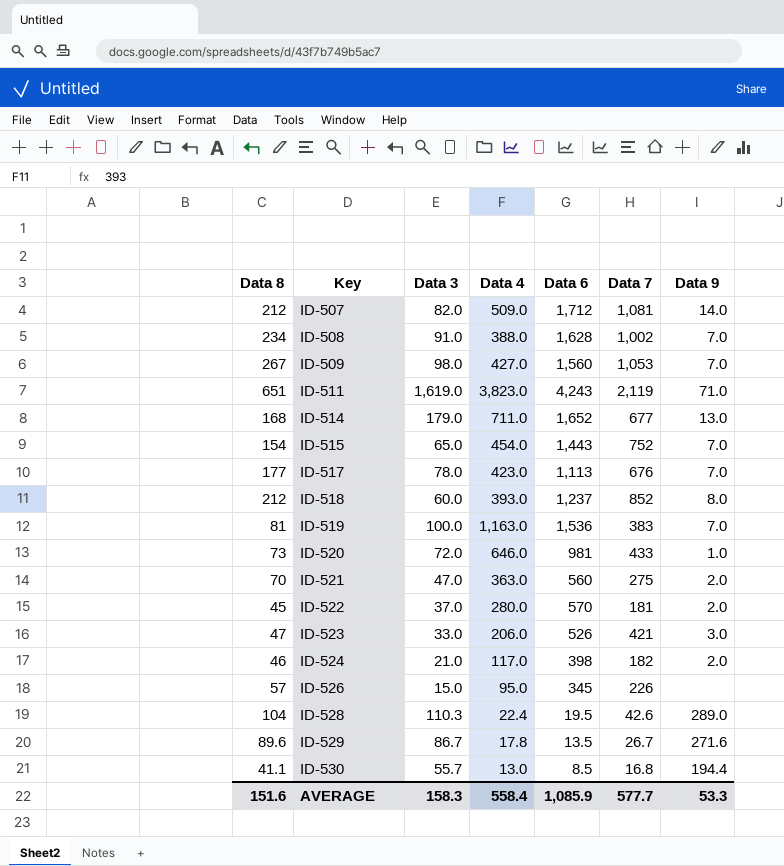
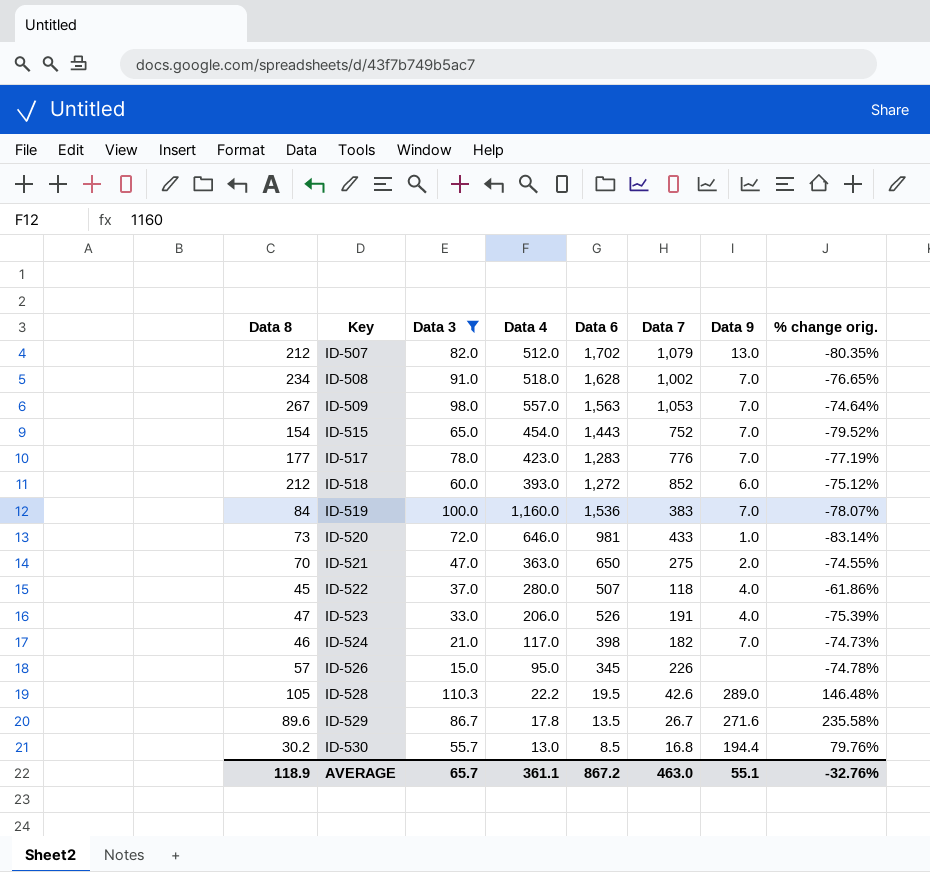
filter: none -> Data 3 <= 110.3
column % change orig. | formula: none -> ([Data 8] - [Data 7]) / [Data 7]
ID-507 | Data 4: 509.0 -> 512.0
ID-507 | Data 6: 1,712 -> 1,702
ID-507 | Data 7: 1,081 -> 1,079
ID-507 | Data 9: 14.0 -> 13.0
ID-508 | Data 4: 388.0 -> 518.0
ID-509 | Data 4: 427.0 -> 557.0
ID-509 | Data 6: 1,560 -> 1,563
ID-517 | Data 6: 1,113 -> 1,283
ID-517 | Data 7: 676 -> 776
ID-518 | Data 6: 1,237 -> 1,272
ID-518 | Data 9: 8.0 -> 6.0
ID-519 | Data 8: 81 -> 84
ID-519 | Data 4: 1,163.0 -> 1,160.0
ID-521 | Data 6: 560 -> 650
ID-522 | Data 6: 570 -> 507
ID-522 | Data 7: 181 -> 118
ID-522 | Data 9: 2.0 -> 4.0
ID-523 | Data 7: 421 -> 191
ID-523 | Data 9: 3.0 -> 4.0
ID-524 | Data 9: 2.0 -> 7.0
ID-528 | Data 8: 104 -> 105
ID-528 | Data 4: 22.4 -> 22.2
ID-530 | Data 8: 41.1 -> 30.2
AVERAGE | Data 8: 151.6 -> 118.9
AVERAGE | Data 3: 158.3 -> 65.7
AVERAGE | Data 4: 558.4 -> 361.1
AVERAGE | Data 6: 1,085.9 -> 867.2
AVERAGE | Data 7: 577.7 -> 463.0
AVERAGE | Data 9: 53.3 -> 55.1

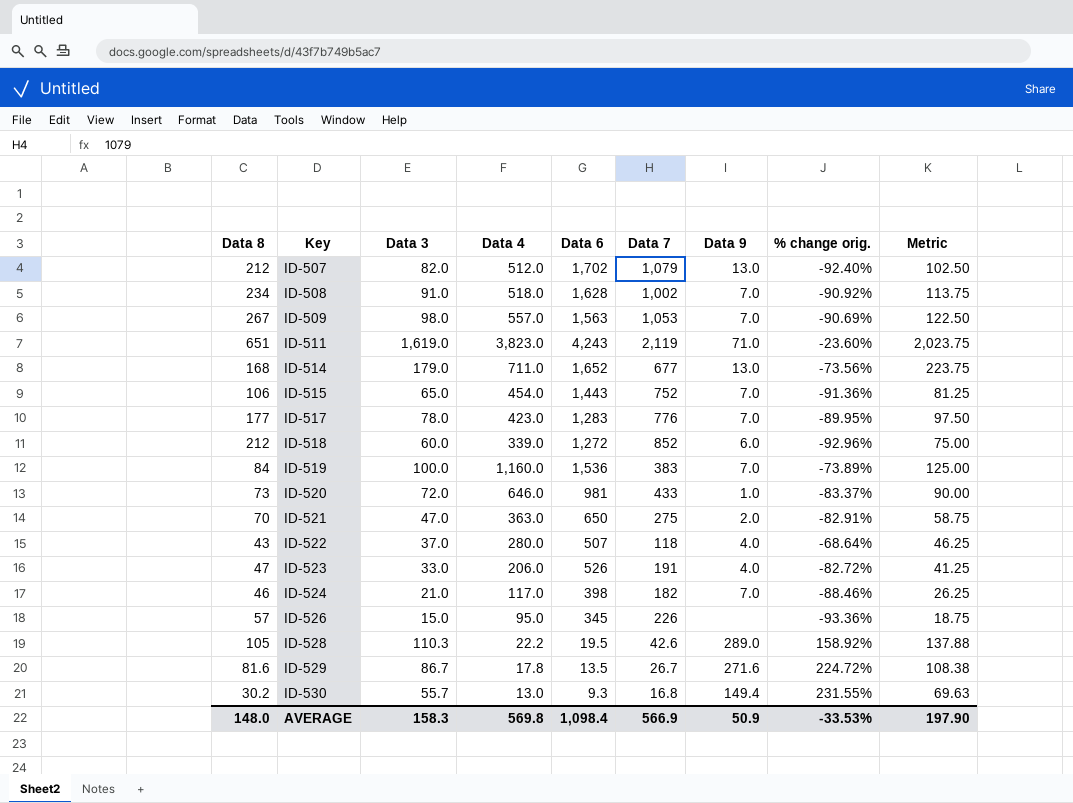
filter: Data 3 <= 110.3 -> none
column % change orig. | formula: ([Data 8] - [Data 7]) / [Data 7] -> ([Data 3] - [Data 7]) / [Data 7]
column Metric | formula: none -> [Data 3] * 1.25
ID-515 | Data 8: 154 -> 106
ID-518 | Data 4: 393.0 -> 339.0
ID-522 | Data 8: 45 -> 43
ID-529 | Data 8: 89.6 -> 81.6
ID-530 | Data 6: 8.5 -> 9.3
ID-530 | Data 9: 194.4 -> 149.4
AVERAGE | Data 8: 118.9 -> 148.0
AVERAGE | Data 3: 65.7 -> 158.3
AVERAGE | Data 4: 361.1 -> 569.8
AVERAGE | Data 6: 867.2 -> 1,098.4
AVERAGE | Data 7: 463.0 -> 566.9
AVERAGE | Data 9: 55.1 -> 50.9
AVERAGE | % change orig.: -32.76% -> -33.53%

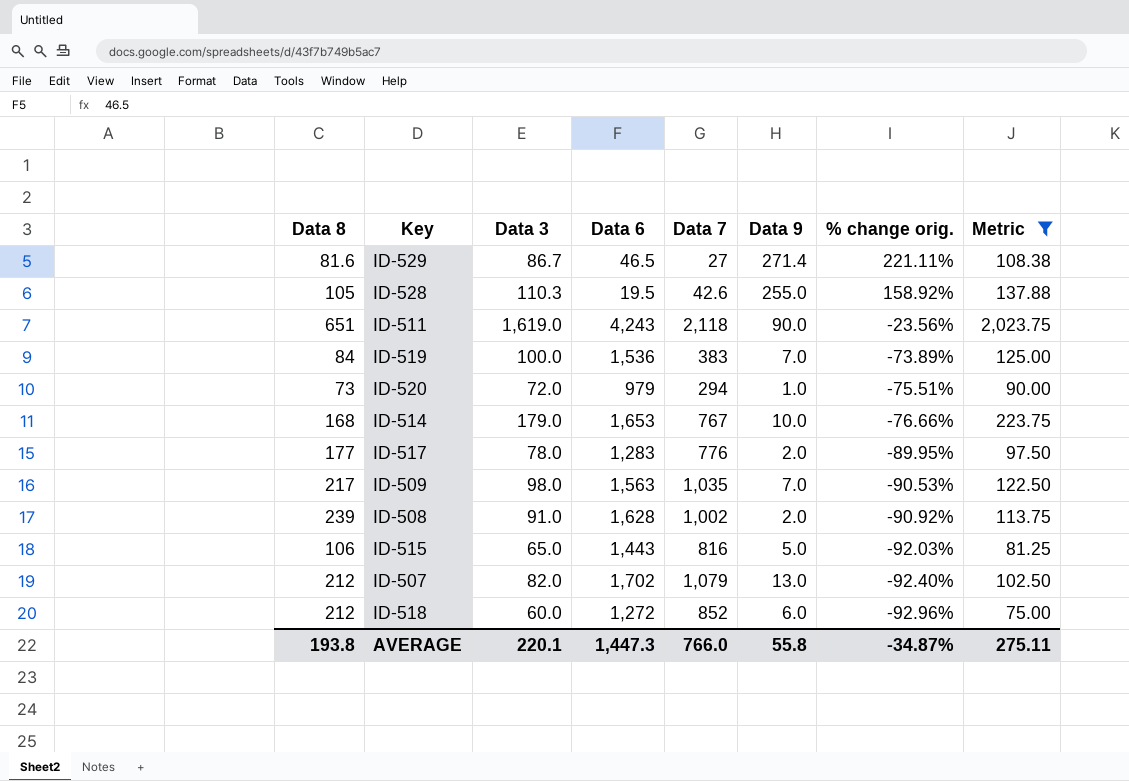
filter: none -> Metric >= 75.00
row order: Key ascending -> % change orig. descending
column Data 4 | position: 4 -> none
ID-529 | Data 6: 13.5 -> 46.5
ID-529 | Data 7: 26.7 -> 27
ID-529 | Data 9: 271.6 -> 271.4
ID-529 | % change orig.: 224.72% -> 221.11%
ID-528 | Data 9: 289.0 -> 255.0
ID-511 | Data 7: 2,119 -> 2,118
ID-511 | Data 9: 71.0 -> 90.0
ID-511 | % change orig.: -23.60% -> -23.56%
ID-520 | Data 6: 981 -> 979
ID-520 | Data 7: 433 -> 294
ID-520 | % change orig.: -83.37% -> -75.51%
ID-514 | Data 6: 1,652 -> 1,653
ID-514 | Data 7: 677 -> 767
ID-514 | Data 9: 13.0 -> 10.0
ID-514 | % change orig.: -73.56% -> -76.66%
ID-517 | Data 9: 7.0 -> 2.0
ID-509 | Data 8: 267 -> 217
ID-509 | Data 7: 1,053 -> 1,035
ID-509 | % change orig.: -90.69% -> -90.53%
ID-508 | Data 8: 234 -> 239
ID-508 | Data 9: 7.0 -> 2.0
ID-515 | Data 7: 752 -> 816
ID-515 | Data 9: 7.0 -> 5.0
ID-515 | % change orig.: -91.36% -> -92.03%
AVERAGE | Data 8: 148.0 -> 193.8
AVERAGE | Data 3: 158.3 -> 220.1
AVERAGE | Data 6: 1,098.4 -> 1,447.3
AVERAGE | Data 7: 566.9 -> 766.0
AVERAGE | Data 9: 50.9 -> 55.8
AVERAGE | % change orig.: -33.53% -> -34.87%
AVERAGE | Metric: 197.90 -> 275.11

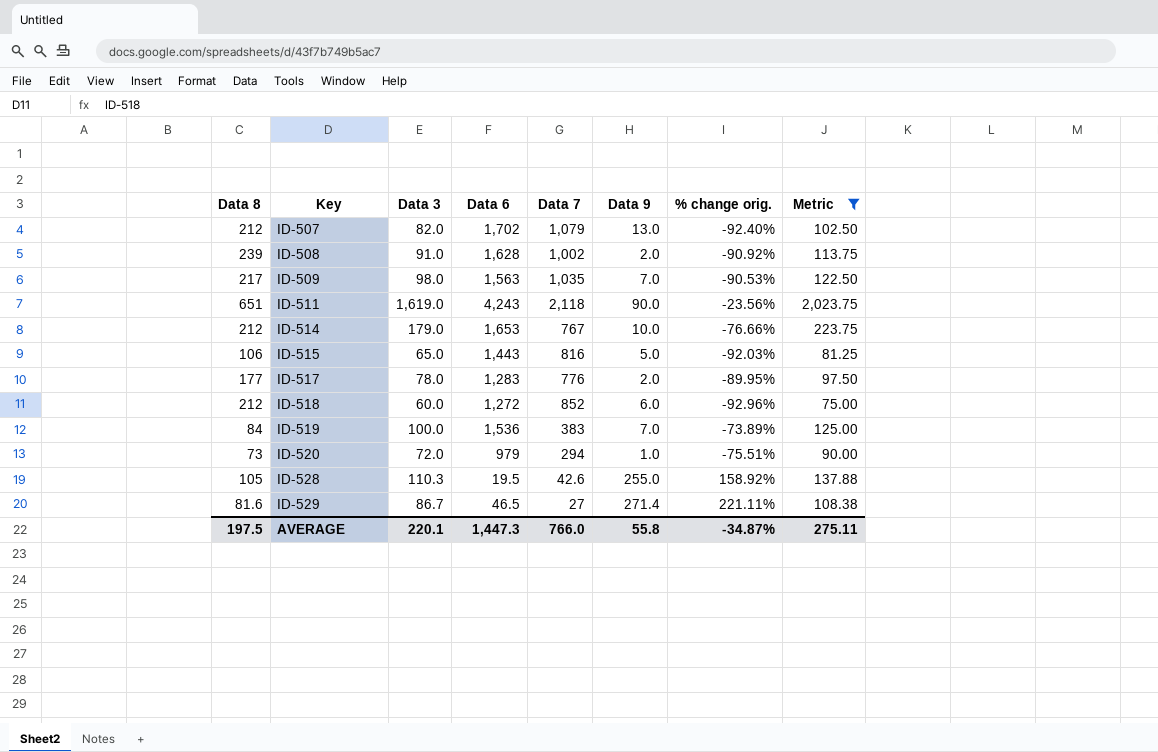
row order: % change orig. descending -> Key ascending
ID-514 | Data 8: 168 -> 212
AVERAGE | Data 8: 193.8 -> 197.5

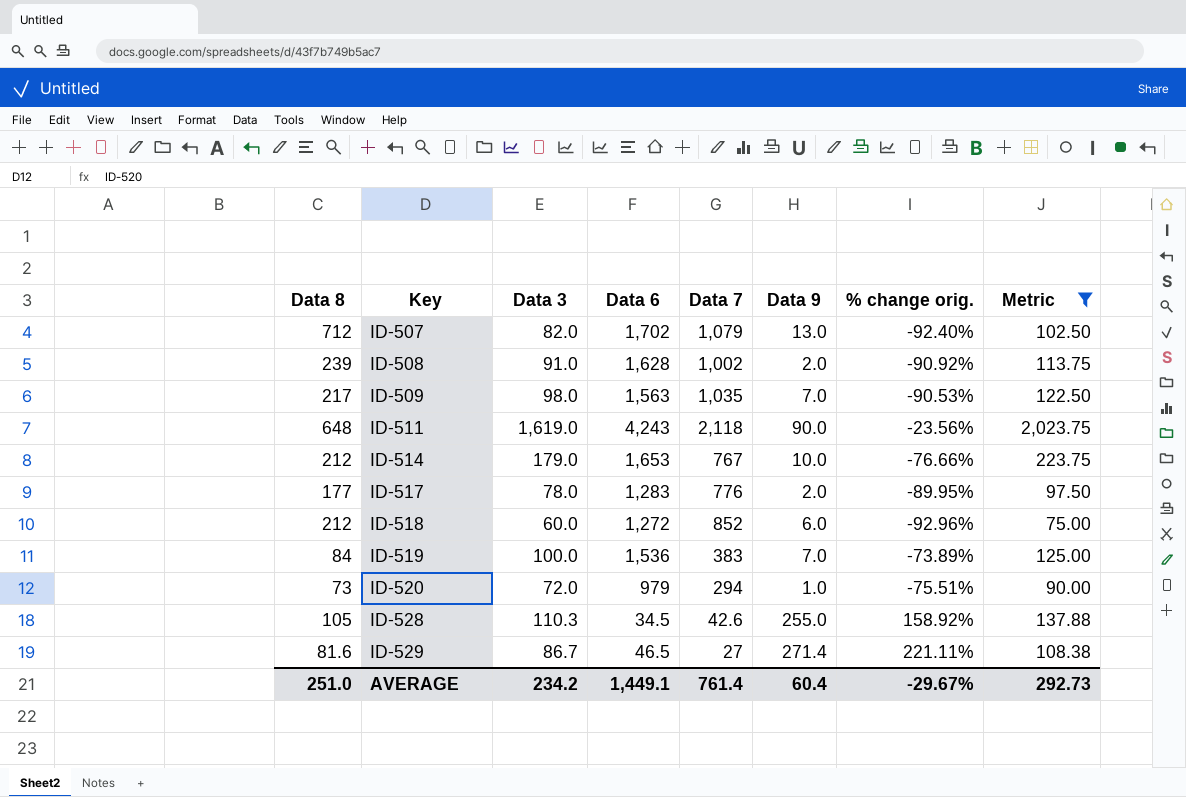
row ID-515: 106 | 65.0 | 1,443 | 816 | 5.0 | -92.03% | 81.25 -> none
ID-507 | Data 8: 212 -> 712
ID-511 | Data 8: 651 -> 648
ID-528 | Data 6: 19.5 -> 34.5
AVERAGE | Data 8: 197.5 -> 251.0
AVERAGE | Data 3: 220.1 -> 234.2
AVERAGE | Data 6: 1,447.3 -> 1,449.1
AVERAGE | Data 7: 766.0 -> 761.4
AVERAGE | Data 9: 55.8 -> 60.4
AVERAGE | % change orig.: -34.87% -> -29.67%
AVERAGE | Metric: 275.11 -> 292.73

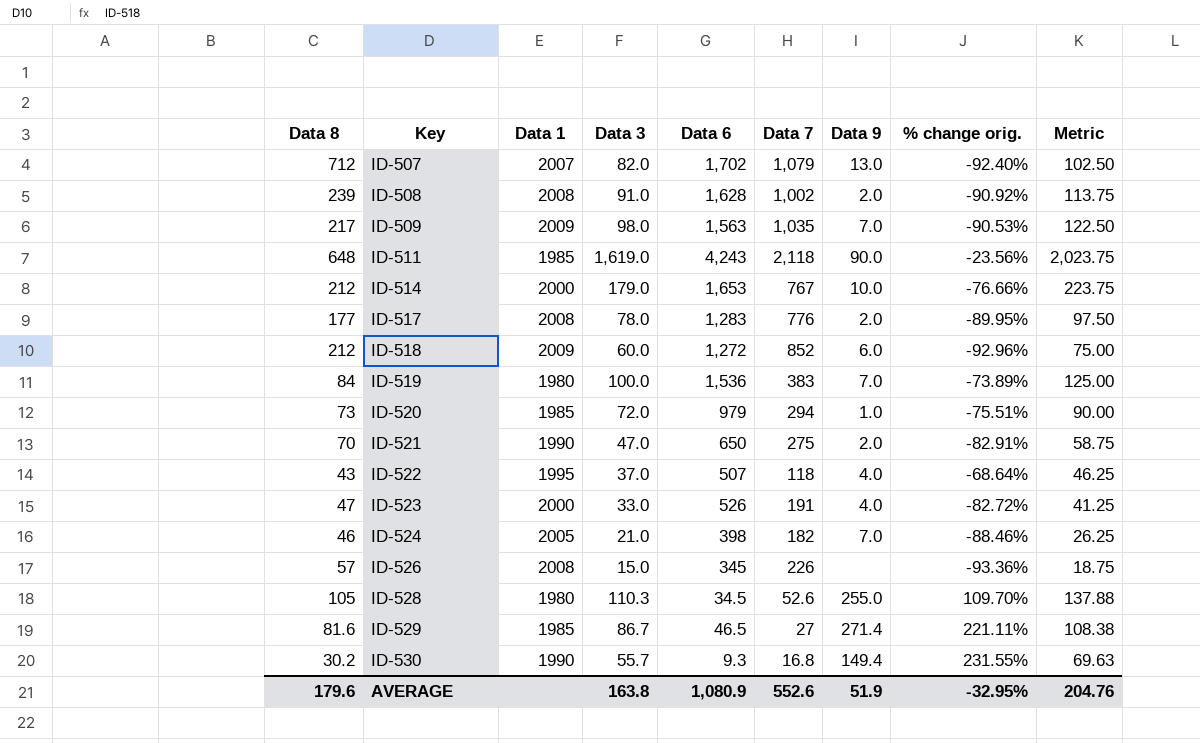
filter: Metric >= 75.00 -> none
column Data 1 | position: none -> 3
ID-528 | Data 7: 42.6 -> 52.6
ID-528 | % change orig.: 158.92% -> 109.70%
AVERAGE | Data 8: 251.0 -> 179.6
AVERAGE | Data 3: 234.2 -> 163.8
AVERAGE | Data 6: 1,449.1 -> 1,080.9
AVERAGE | Data 7: 761.4 -> 552.6
AVERAGE | Data 9: 60.4 -> 51.9
AVERAGE | % change orig.: -29.67% -> -32.95%
AVERAGE | Metric: 292.73 -> 204.76

